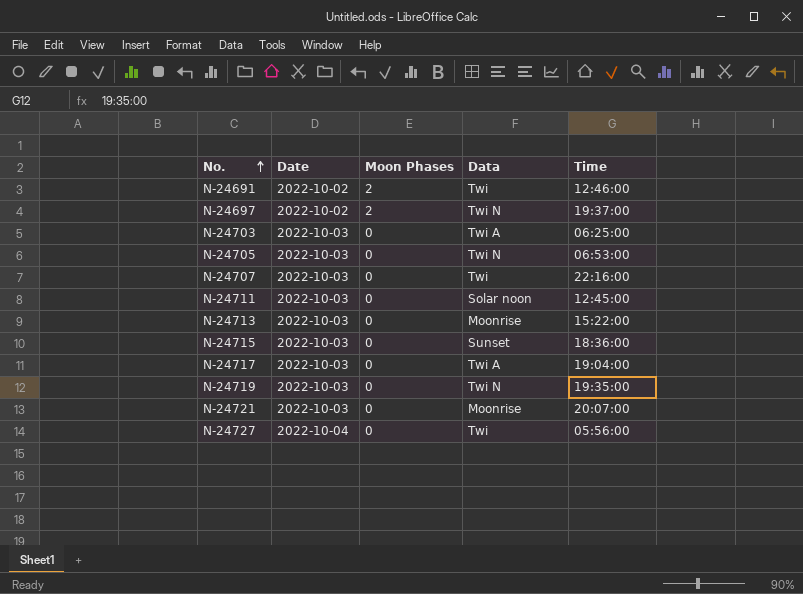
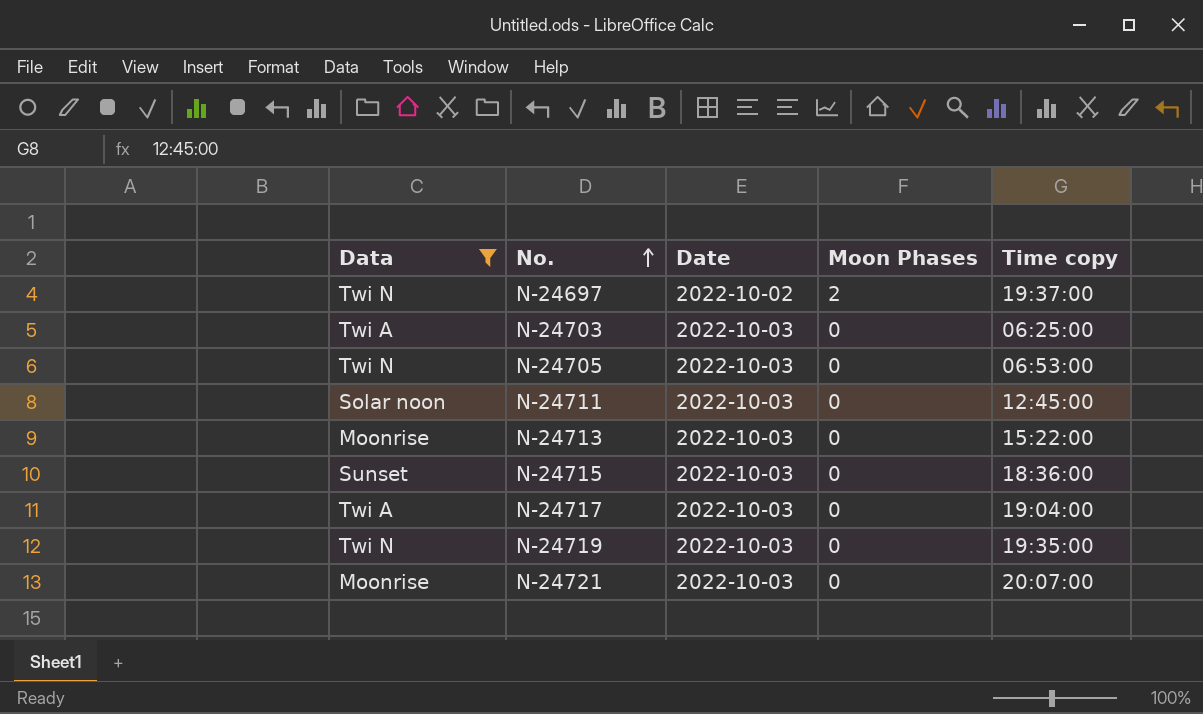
filter: none -> Data != Twi
column Data | position: 4 -> 1
column name: Time -> Time copy

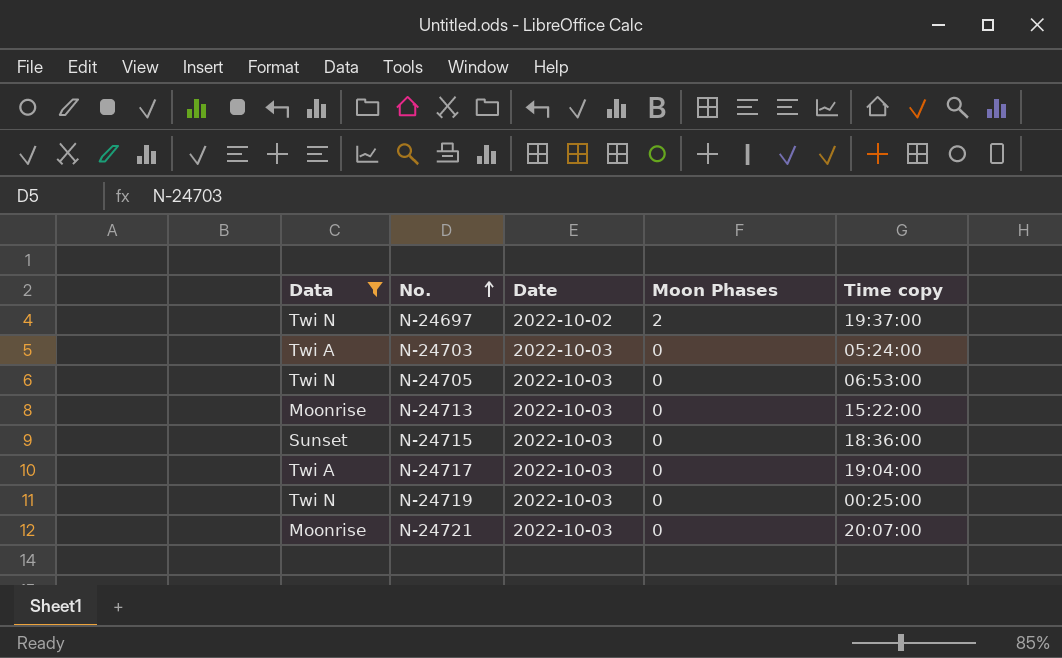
row N-24711: Solar noon | 2022-10-03 | 0 | 12:45:00 -> none
N-24703 | Time copy: 06:25:00 -> 05:24:00
N-24719 | Time copy: 19:35:00 -> 00:25:00

